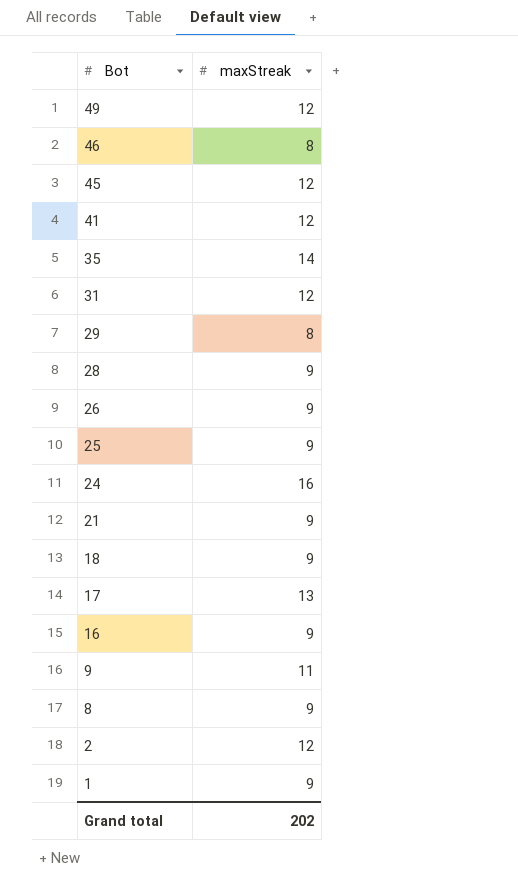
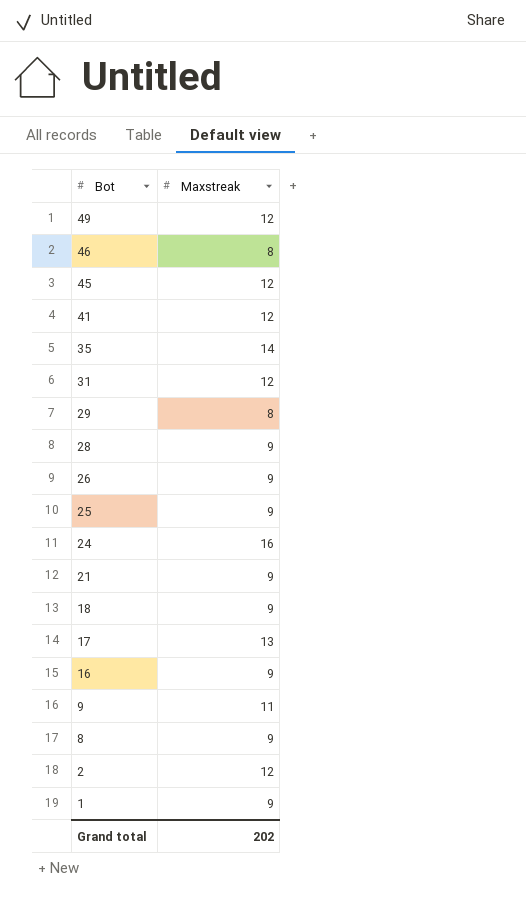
column name: maxStreak -> Maxstreak

